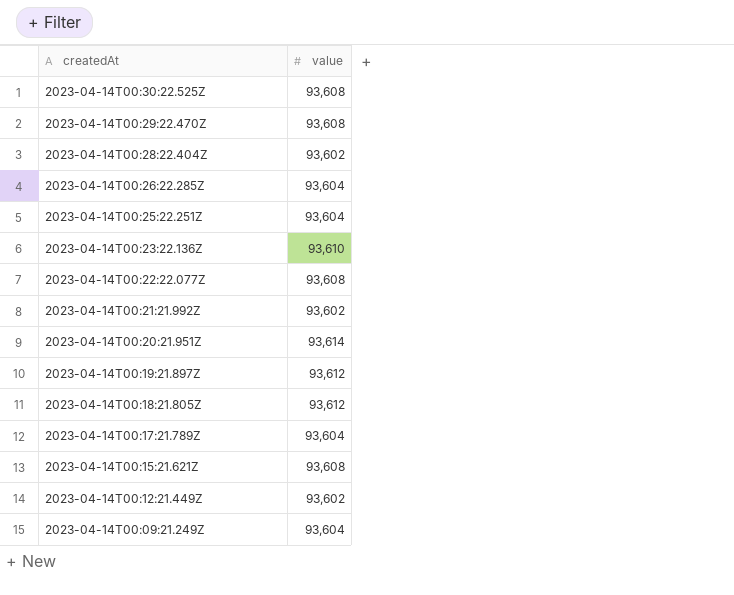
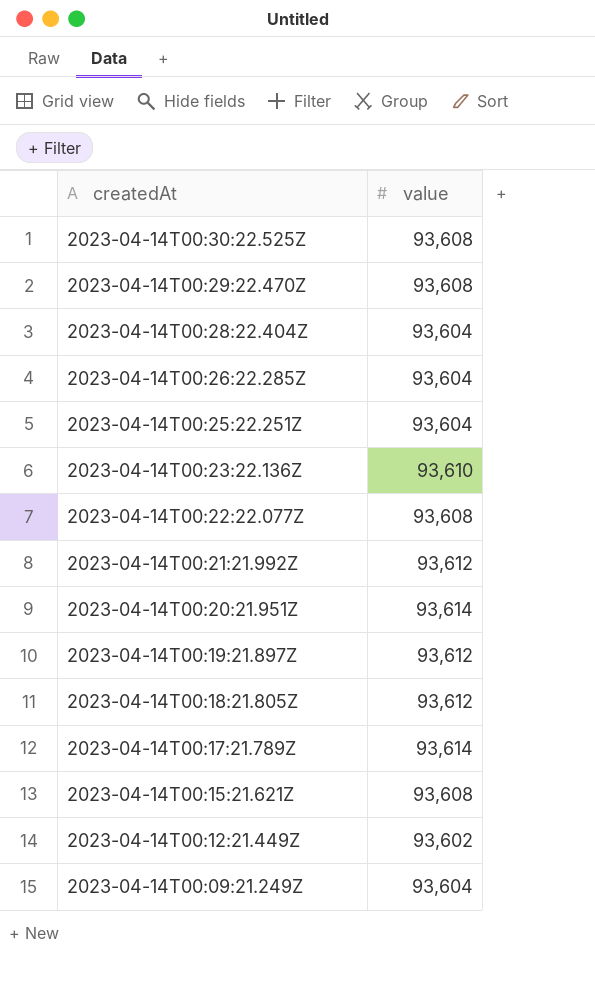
2023-04-14T00:28:22.404Z | value: 93,602 -> 93,604
2023-04-14T00:21:21.992Z | value: 93,602 -> 93,612
2023-04-14T00:17:21.789Z | value: 93,604 -> 93,614

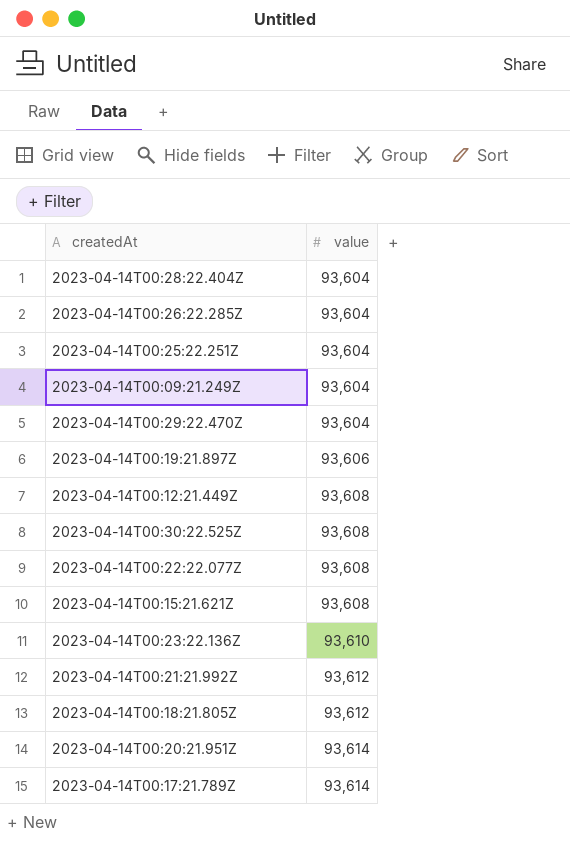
row order: createdAt descending -> value ascending
2023-04-14T00:29:22.470Z | value: 93,608 -> 93,604
2023-04-14T00:19:21.897Z | value: 93,612 -> 93,606
2023-04-14T00:12:21.449Z | value: 93,602 -> 93,608

